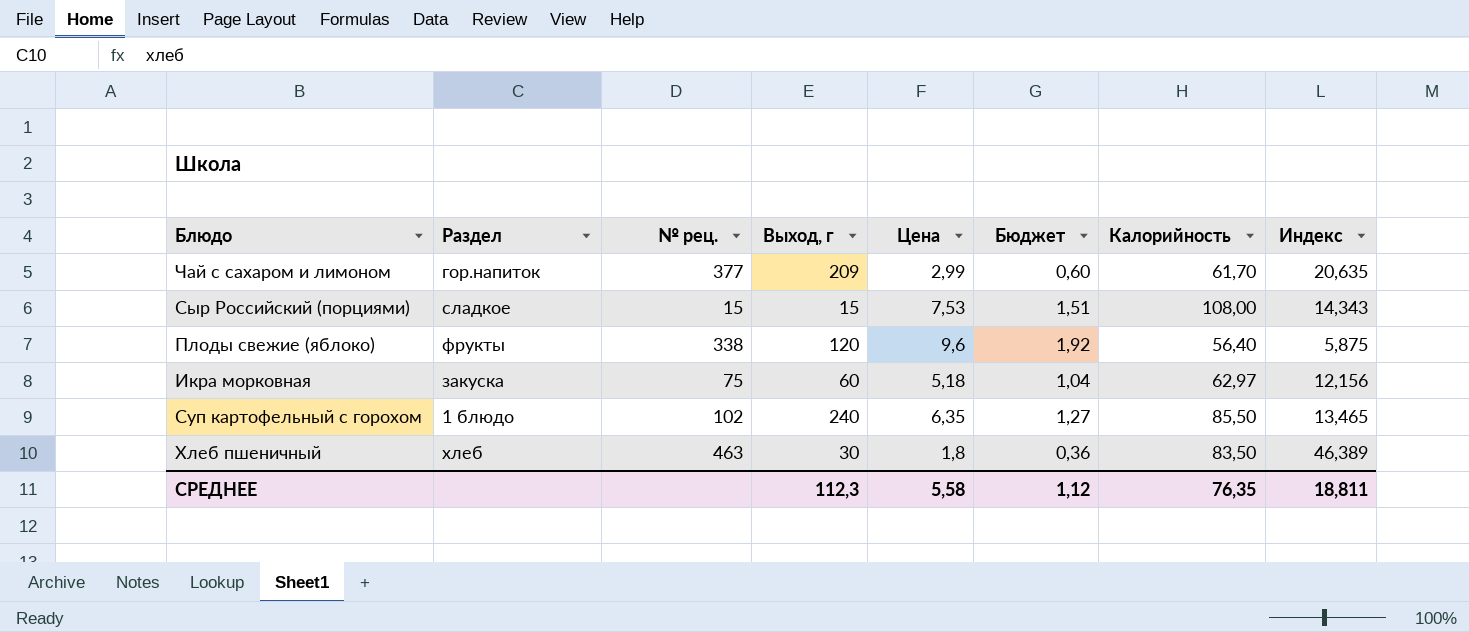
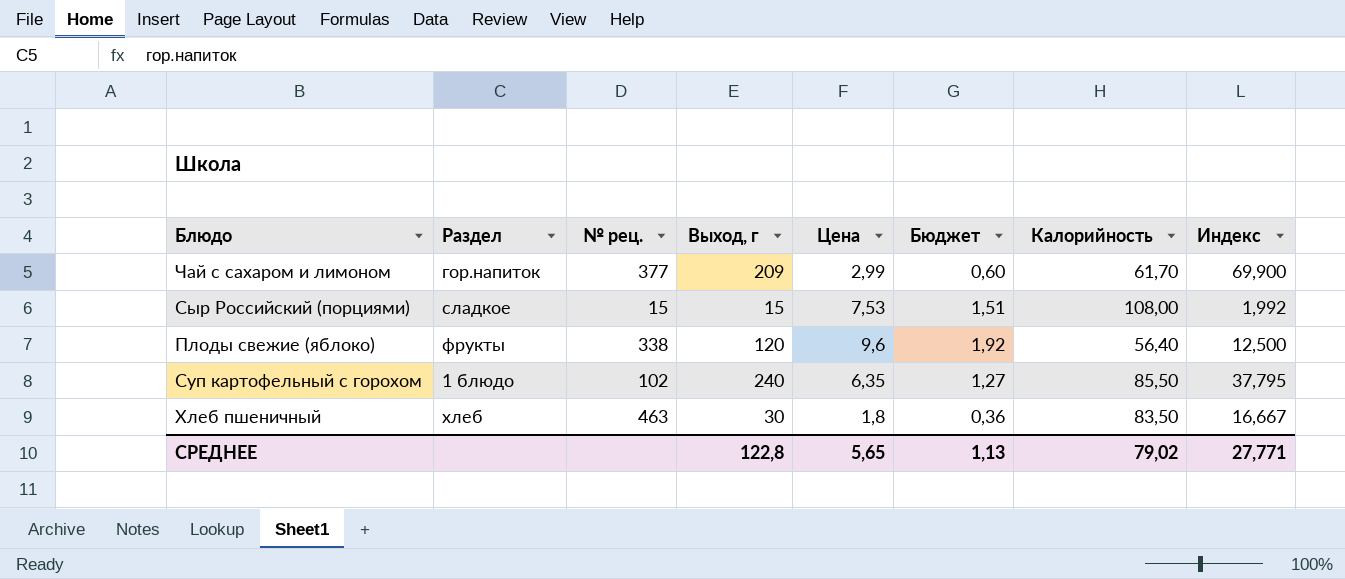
column Индекс | formula: [Калорийность] / [Цена] -> [Выход, г] / [Цена]
row Икра морковная: закуска | 75 | 60 | 5,18 | 1,04 | 62,97 | 12,156 -> none
СРЕДНЕЕ | Выход, г: 112,3 -> 122,8
СРЕДНЕЕ | Цена: 5,58 -> 5,65
СРЕДНЕЕ | Бюджет: 1,12 -> 1,13
СРЕДНЕЕ | Калорийность: 76,35 -> 79,02
СРЕДНЕЕ | Индекс: 18,811 -> 27,771

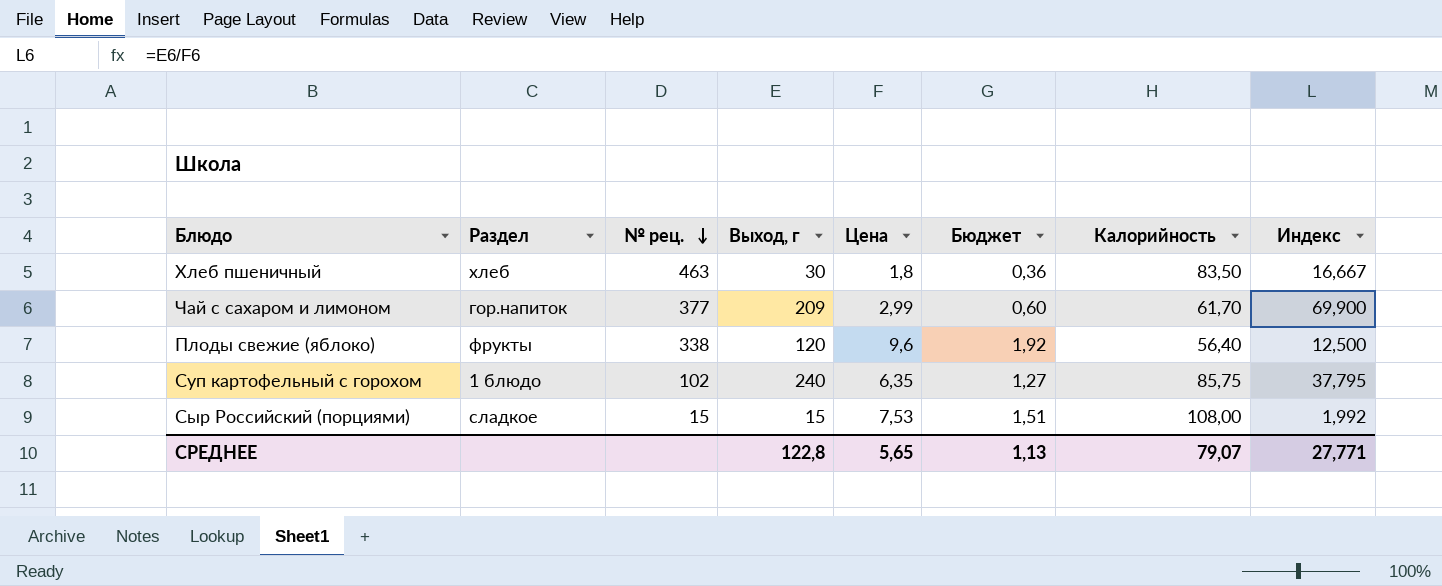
row order: none -> № рец. descending
Суп картофельный с горохом | Калорийность: 85,50 -> 85,75
СРЕДНЕЕ | Калорийность: 79,02 -> 79,07

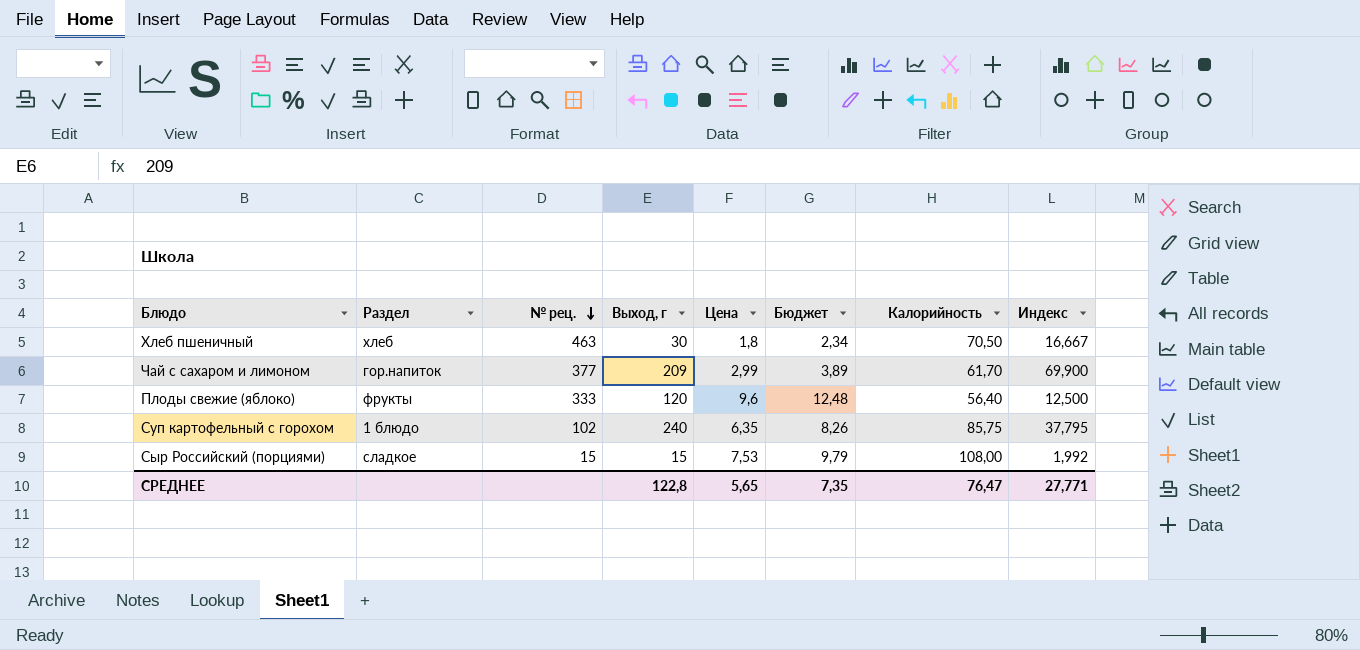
column Бюджет | formula: [Цена] * 0,2 -> [Цена] * 1,3
Хлеб пшеничный | Калорийность: 83,50 -> 70,50
Плоды свежие (яблоко) | № рец.: 338 -> 333
СРЕДНЕЕ | Бюджет: 1,13 -> 7,35
СРЕДНЕЕ | Калорийность: 79,07 -> 76,47

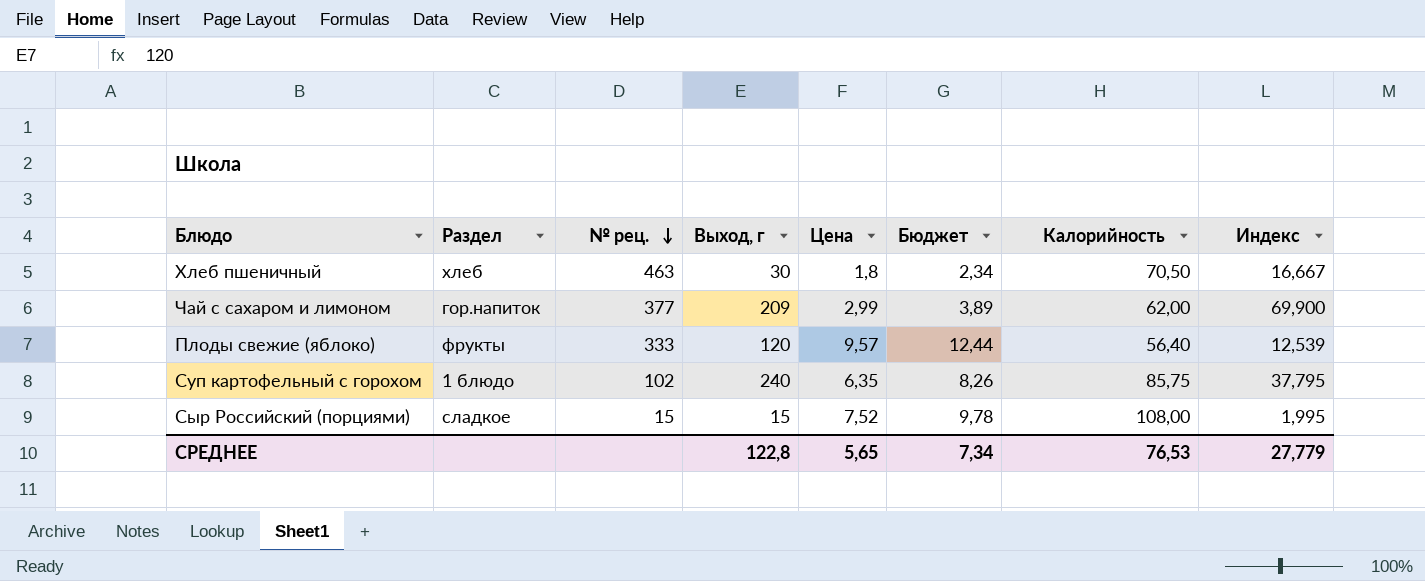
Чай с сахаром и лимоном | Калорийность: 61,70 -> 62,00
Плоды свежие (яблоко) | Цена: 9,6 -> 9,57
Плоды свежие (яблоко) | Бюджет: 12,48 -> 12,44
Плоды свежие (яблоко) | Индекс: 12,500 -> 12,539
Сыр Российский (порциями) | Цена: 7,53 -> 7,52
Сыр Российский (порциями) | Бюджет: 9,79 -> 9,78
Сыр Российский (порциями) | Индекс: 1,992 -> 1,995
СРЕДНЕЕ | Бюджет: 7,35 -> 7,34
СРЕДНЕЕ | Калорийность: 76,47 -> 76,53
СРЕДНЕЕ | Индекс: 27,771 -> 27,779

